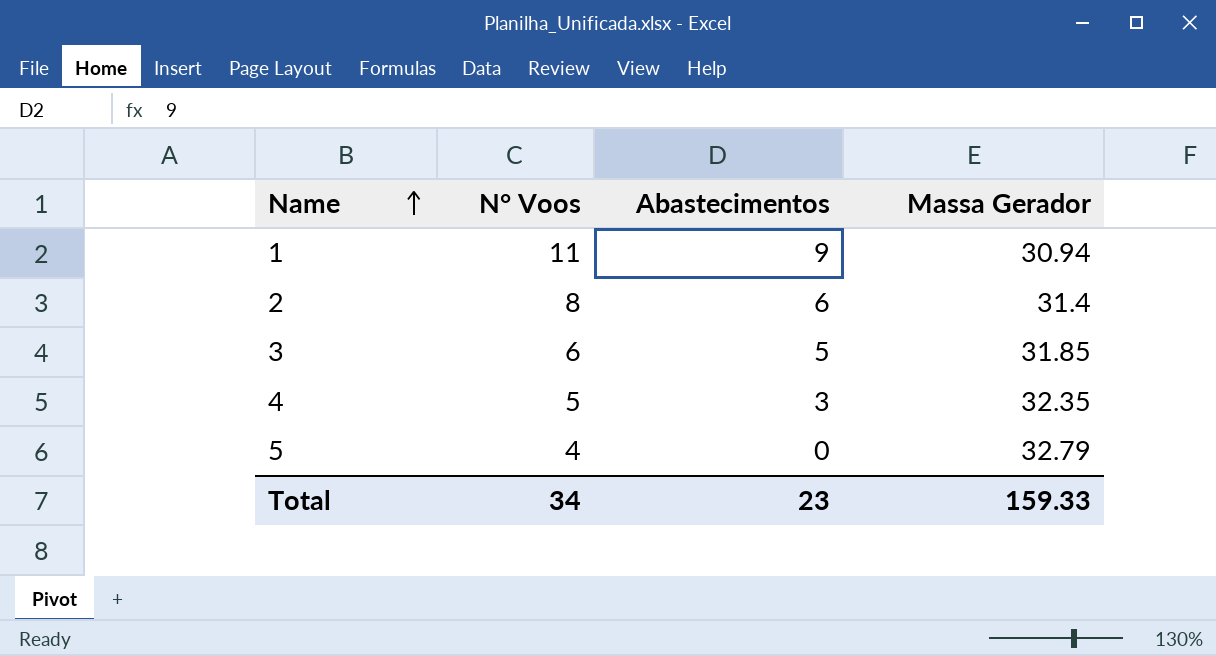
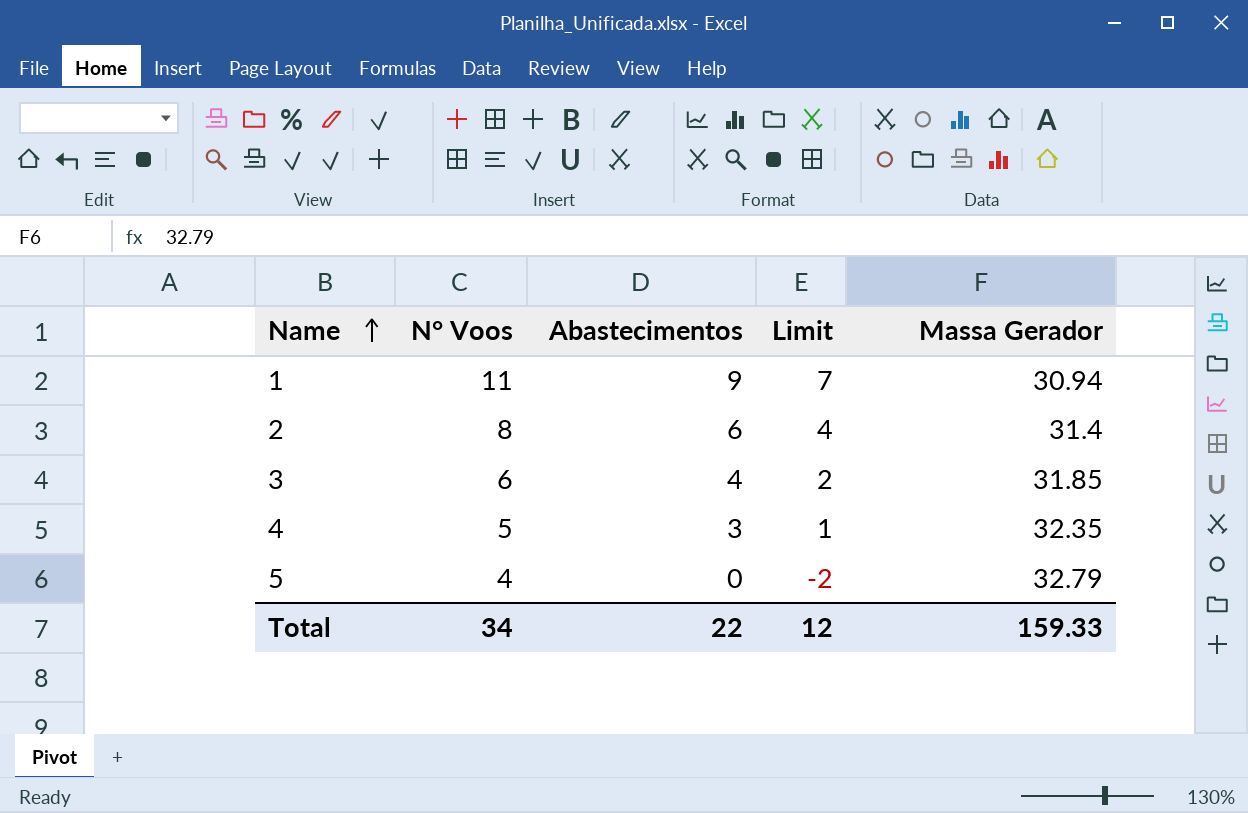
column Limit | formula: none -> [Abastecimentos] - 2
3 | Abastecimentos: 5 -> 4
Total | Abastecimentos: 23 -> 22

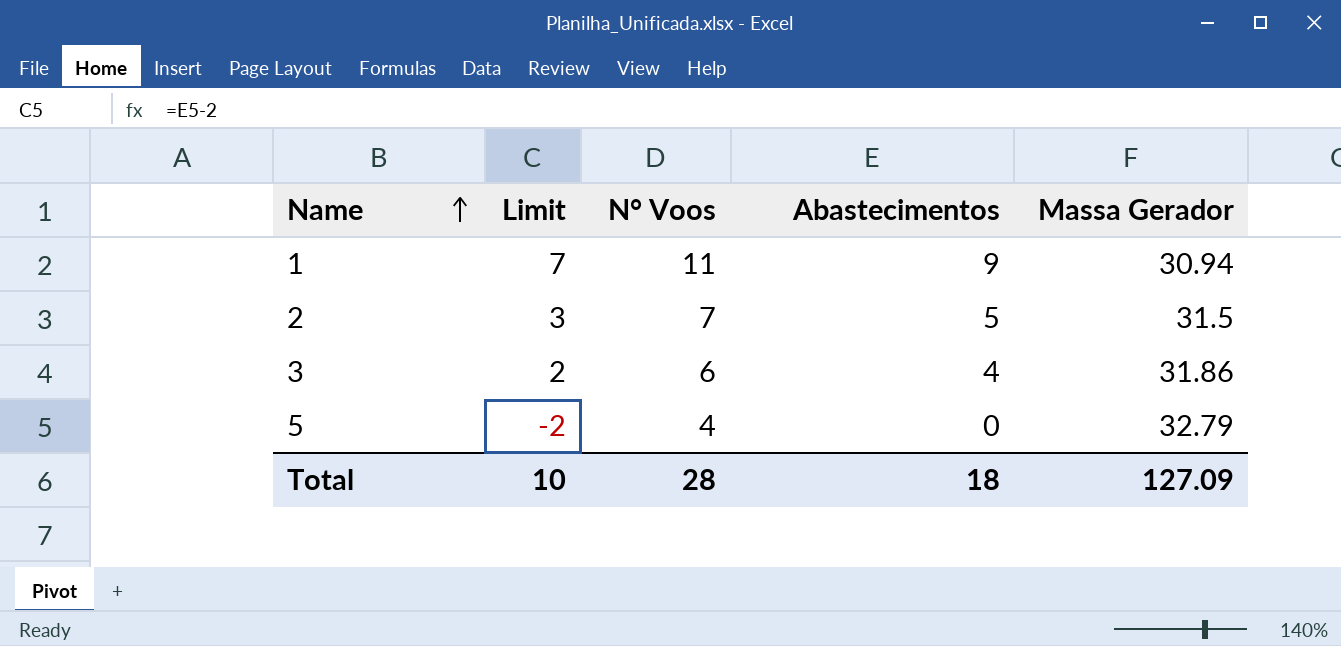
column Limit | position: 4 -> 2
row 4: 5 | 3 | 1 | 32.35 -> none
2 | Limit: 4 -> 3
2 | N° Voos: 8 -> 7
2 | Abastecimentos: 6 -> 5
2 | Massa Gerador: 31.4 -> 31.5
3 | Massa Gerador: 31.85 -> 31.86
Total | Limit: 12 -> 10
Total | N° Voos: 34 -> 28
Total | Abastecimentos: 22 -> 18
Total | Massa Gerador: 159.33 -> 127.09

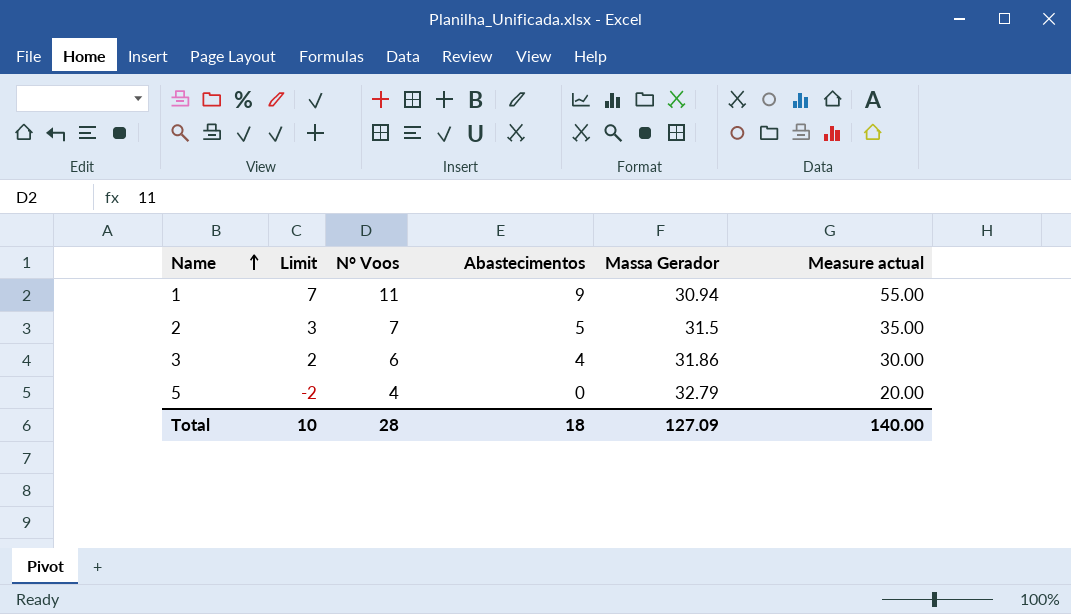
column Measure actual | formula: none -> [N° Voos] * 5

